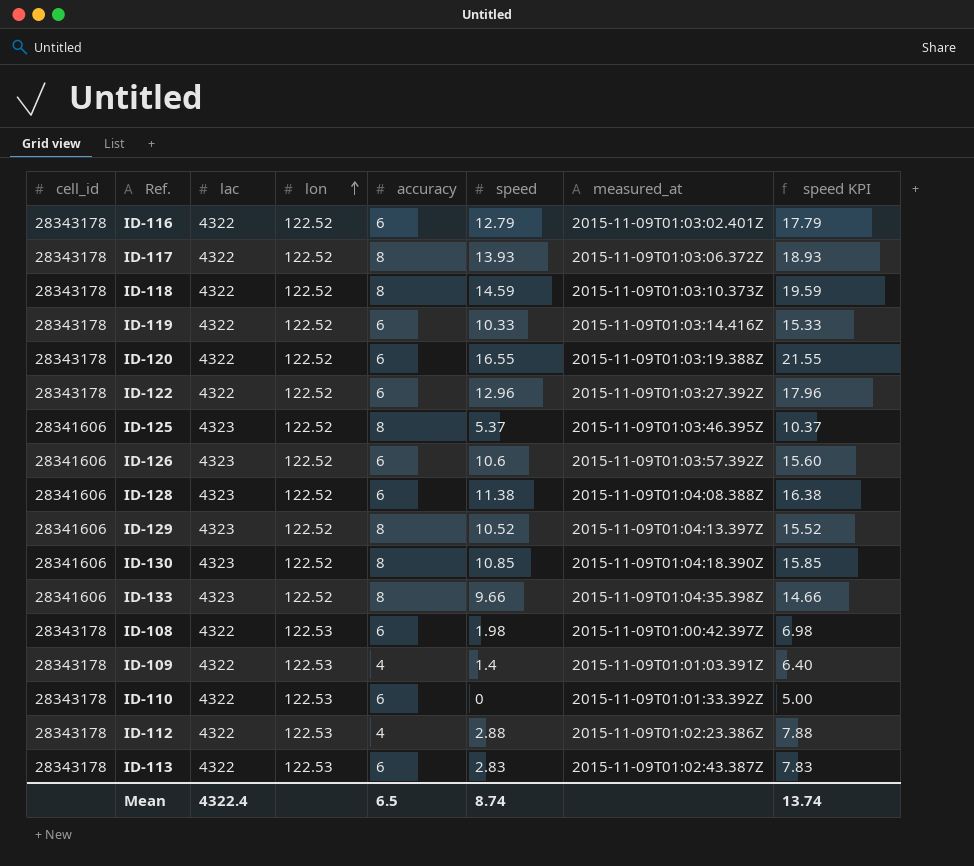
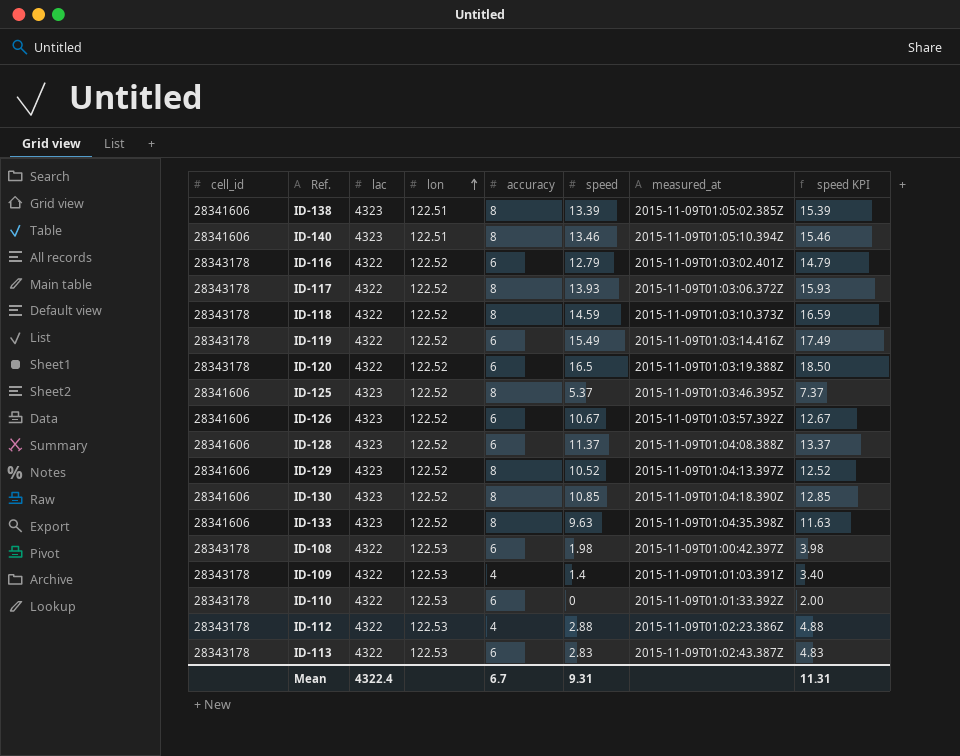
column speed KPI | formula: [speed] + 5 -> [speed] + 2
row ID-122: 28343178 | 4322 | 122.52 | 6 | 12.96 | 2015-11-09T01:03:27.392Z | 17.96 -> none
row ID-138: none -> 28341606 | 4323 | 122.51 | 8 | 13.39 | 2015-11-09T01:05:02.385Z | 15.39
row ID-140: none -> 28341606 | 4323 | 122.51 | 8 | 13.46 | 2015-11-09T01:05:10.394Z | 15.46
ID-119 | speed: 10.33 -> 15.49
ID-120 | speed: 16.55 -> 16.5
ID-126 | speed: 10.6 -> 10.67
ID-128 | speed: 11.38 -> 11.37
ID-133 | speed: 9.66 -> 9.63
Mean | accuracy: 6.5 -> 6.7
Mean | speed: 8.74 -> 9.31
Mean | speed KPI: 13.74 -> 11.31

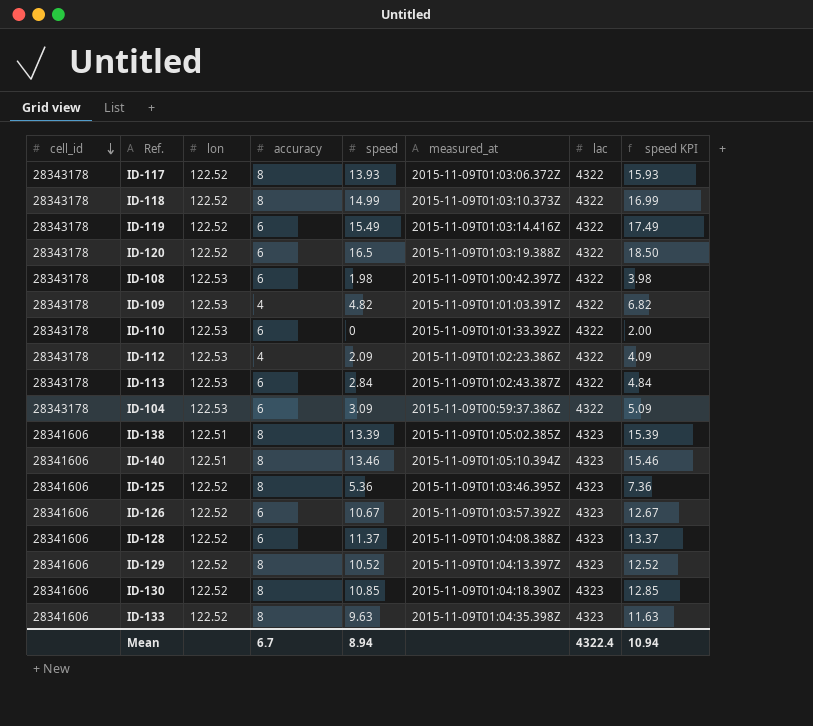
row order: lon ascending -> cell_id descending
column lac | position: 3 -> 7
row ID-116: 28343178 | 4322 | 122.52 | 6 | 12.79 | 2015-11-09T01:03:02.401Z | 14.79 -> none
ID-118 | speed: 14.59 -> 14.99
ID-118 | speed KPI: 16.59 -> 16.99
ID-109 | speed: 1.4 -> 4.82
ID-109 | speed KPI: 3.40 -> 6.82
ID-112 | speed: 2.88 -> 2.09
ID-112 | speed KPI: 4.88 -> 4.09
ID-113 | speed: 2.83 -> 2.84
ID-113 | speed KPI: 4.83 -> 4.84
row ID-104: none -> 28343178 | 122.53 | 6 | 3.09 | 2015-11-09T00:59:37.386Z | 4322 | 5.09
ID-125 | speed: 5.37 -> 5.36
ID-125 | speed KPI: 7.37 -> 7.36
Mean | speed: 9.31 -> 8.94
Mean | speed KPI: 11.31 -> 10.94

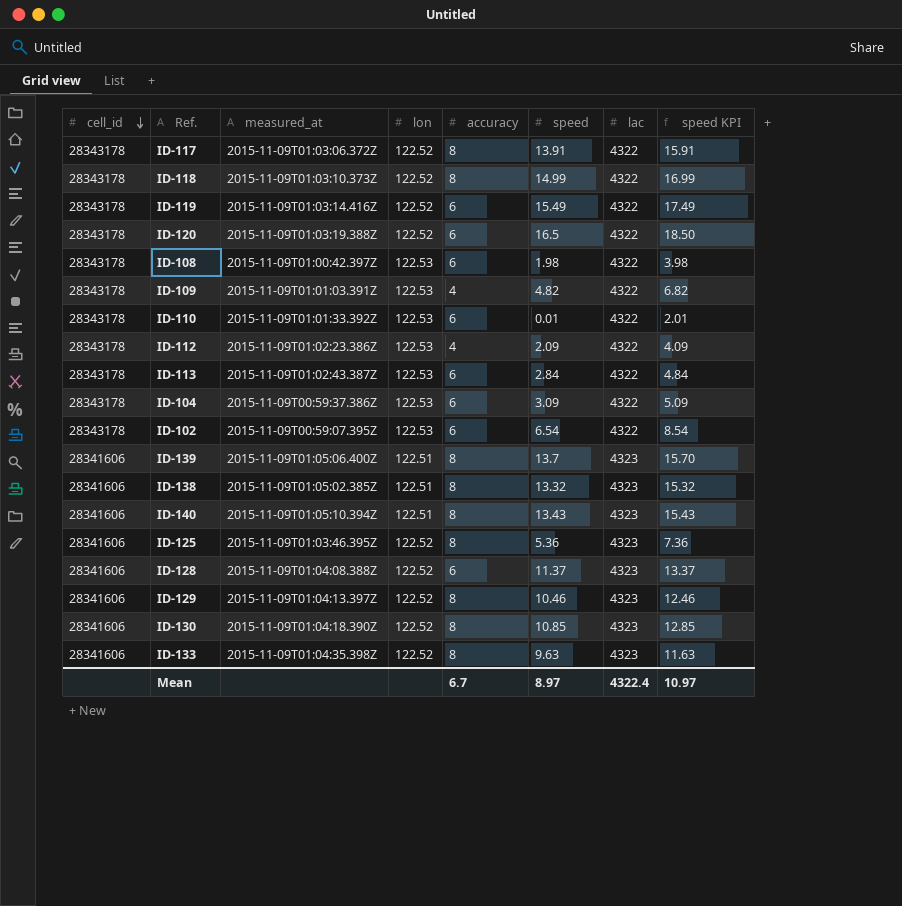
column measured_at | position: 6 -> 3
row ID-126: 28341606 | 122.52 | 6 | 10.67 | 2015-11-09T01:03:57.392Z | 4323 | 12.67 -> none
ID-117 | speed: 13.93 -> 13.91
ID-117 | speed KPI: 15.93 -> 15.91
ID-110 | speed: 0 -> 0.01
ID-110 | speed KPI: 2.00 -> 2.01
row ID-102: none -> 28343178 | 2015-11-09T00:59:07.395Z | 122.53 | 6 | 6.54 | 4322 | 8.54
row ID-139: none -> 28341606 | 2015-11-09T01:05:06.400Z | 122.51 | 8 | 13.7 | 4323 | 15.70
ID-138 | speed: 13.39 -> 13.32
ID-138 | speed KPI: 15.39 -> 15.32
ID-140 | speed: 13.46 -> 13.43
ID-140 | speed KPI: 15.46 -> 15.43
ID-129 | speed: 10.52 -> 10.46
ID-129 | speed KPI: 12.52 -> 12.46
Mean | speed: 8.94 -> 8.97
Mean | speed KPI: 10.94 -> 10.97

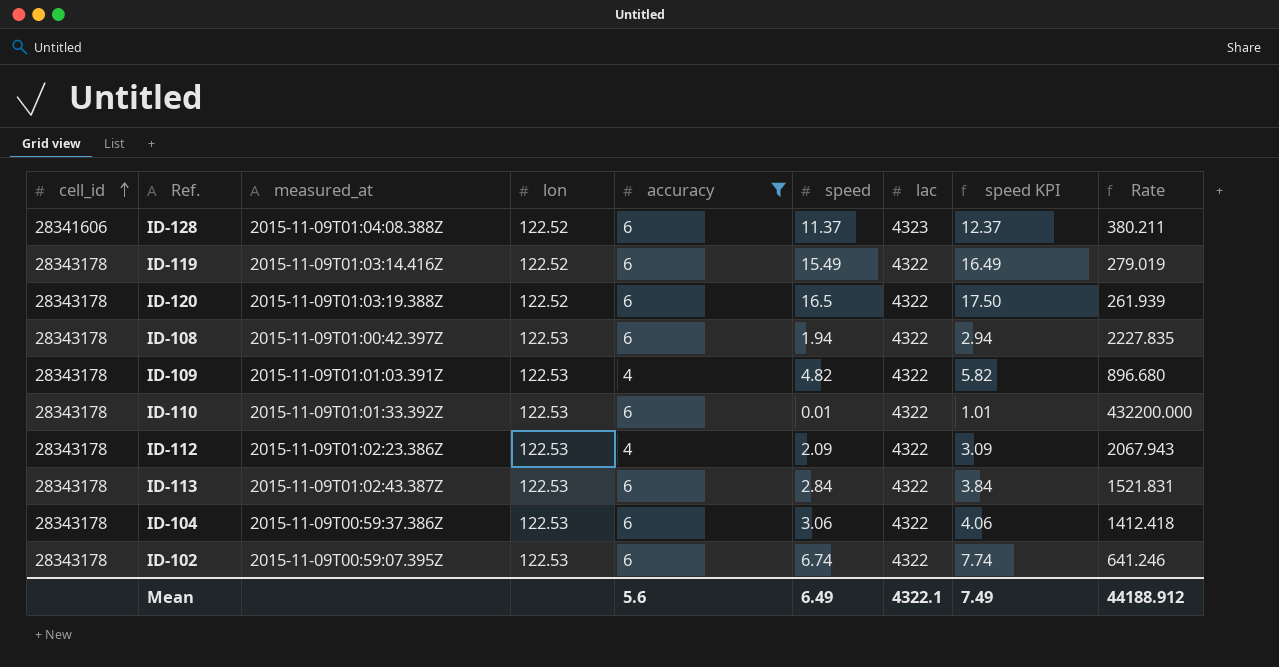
filter: none -> accuracy != 8
row order: cell_id descending -> cell_id ascending
column speed KPI | formula: [speed] + 2 -> [speed] + 1
column Rate | formula: none -> [lac] / [speed]
ID-108 | speed: 1.98 -> 1.94
ID-104 | speed: 3.09 -> 3.06
ID-102 | speed: 6.54 -> 6.74
Mean | accuracy: 6.7 -> 5.6
Mean | speed: 8.97 -> 6.49
Mean | lac: 4322.4 -> 4322.1
Mean | speed KPI: 10.97 -> 7.49

